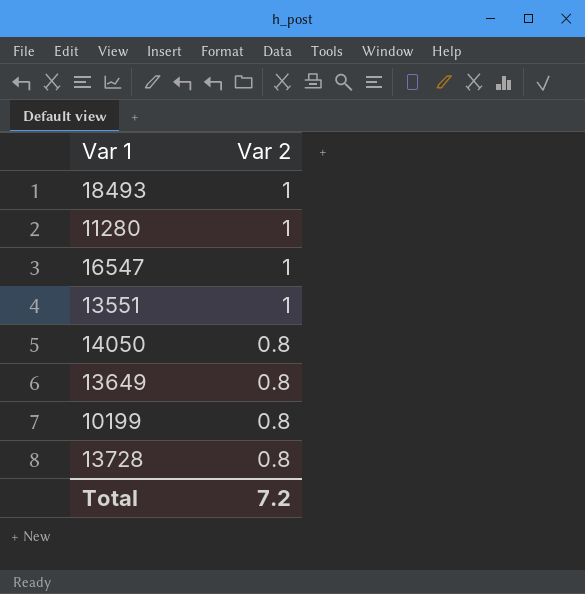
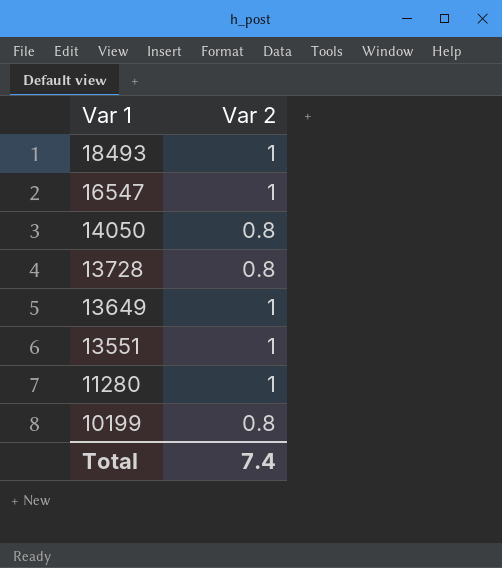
row order: Var 2 descending -> Var 1 descending
13649 | Var 2: 0.8 -> 1
Total | Var 2: 7.2 -> 7.4

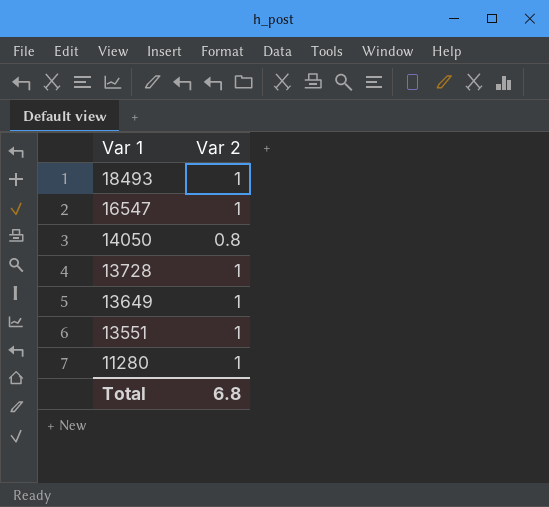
row 10199: 0.8 -> none
13728 | Var 2: 0.8 -> 1
Total | Var 2: 7.4 -> 6.8

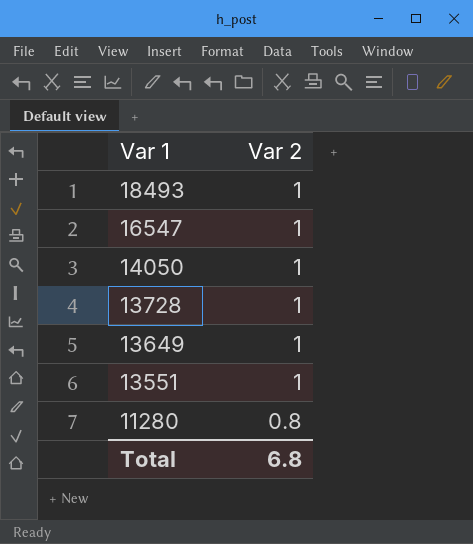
14050 | Var 2: 0.8 -> 1
11280 | Var 2: 1 -> 0.8

